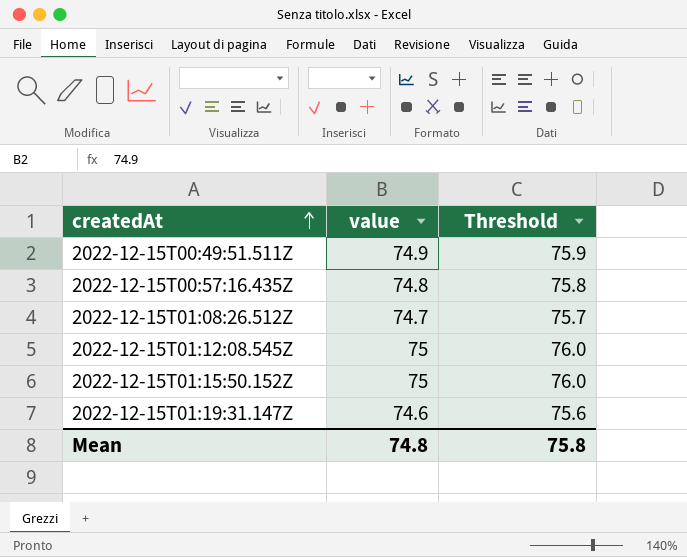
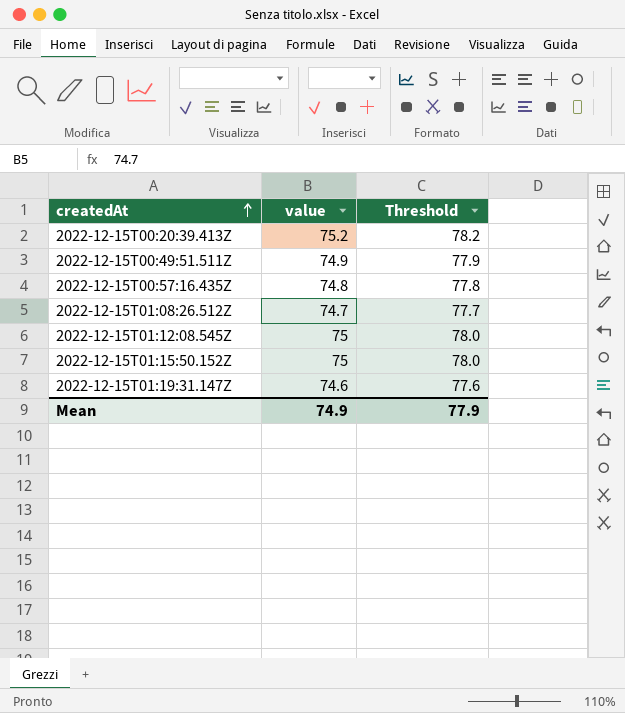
column Threshold | formula: [value] + 1 -> [value] + 3
row 2022-12-15T00:20:39.413Z: none -> 75.2 | 78.2
Mean | value: 74.8 -> 74.9
Mean | Threshold: 75.8 -> 77.9

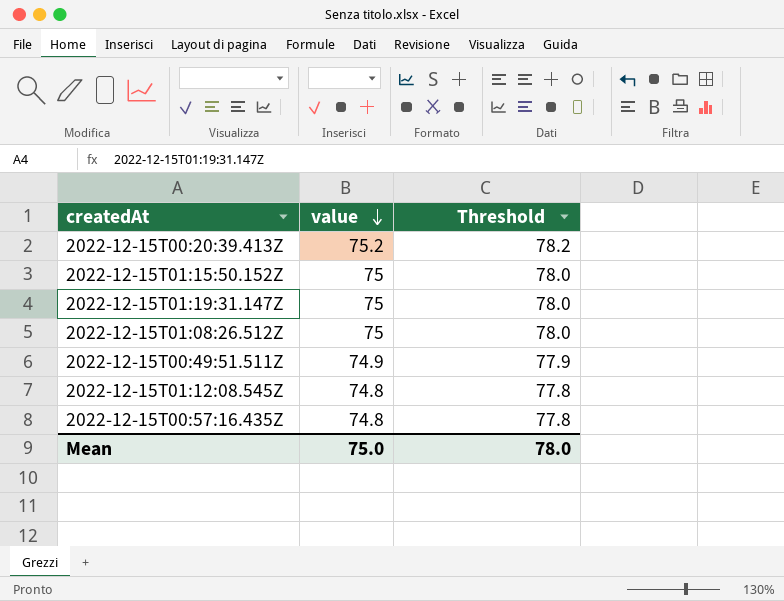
row order: createdAt ascending -> value descending
2022-12-15T01:19:31.147Z | value: 74.6 -> 75
2022-12-15T01:19:31.147Z | Threshold: 77.6 -> 78.0
2022-12-15T01:08:26.512Z | value: 74.7 -> 75
2022-12-15T01:08:26.512Z | Threshold: 77.7 -> 78.0
2022-12-15T01:12:08.545Z | value: 75 -> 74.8
2022-12-15T01:12:08.545Z | Threshold: 78.0 -> 77.8
Mean | value: 74.9 -> 75.0
Mean | Threshold: 77.9 -> 78.0

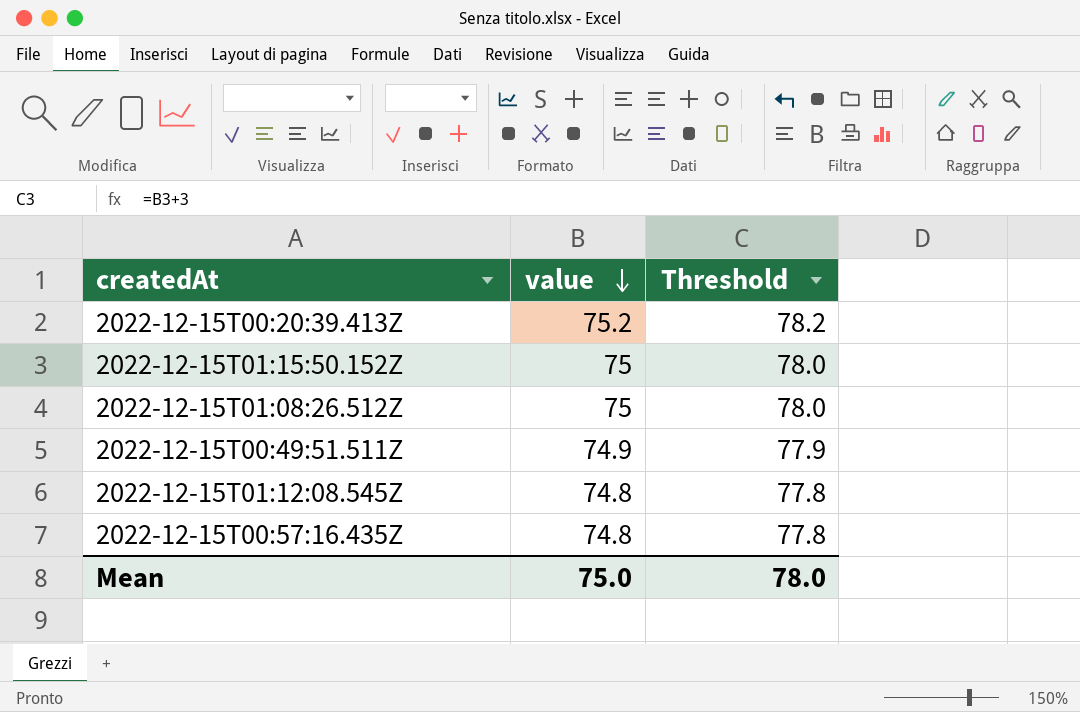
row 2022-12-15T01:19:31.147Z: 75 | 78.0 -> none

